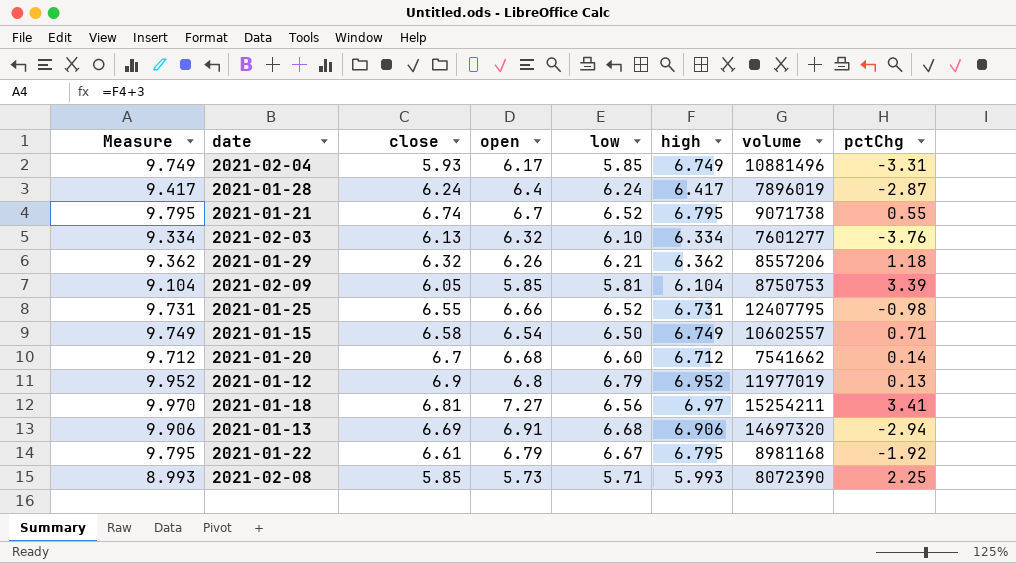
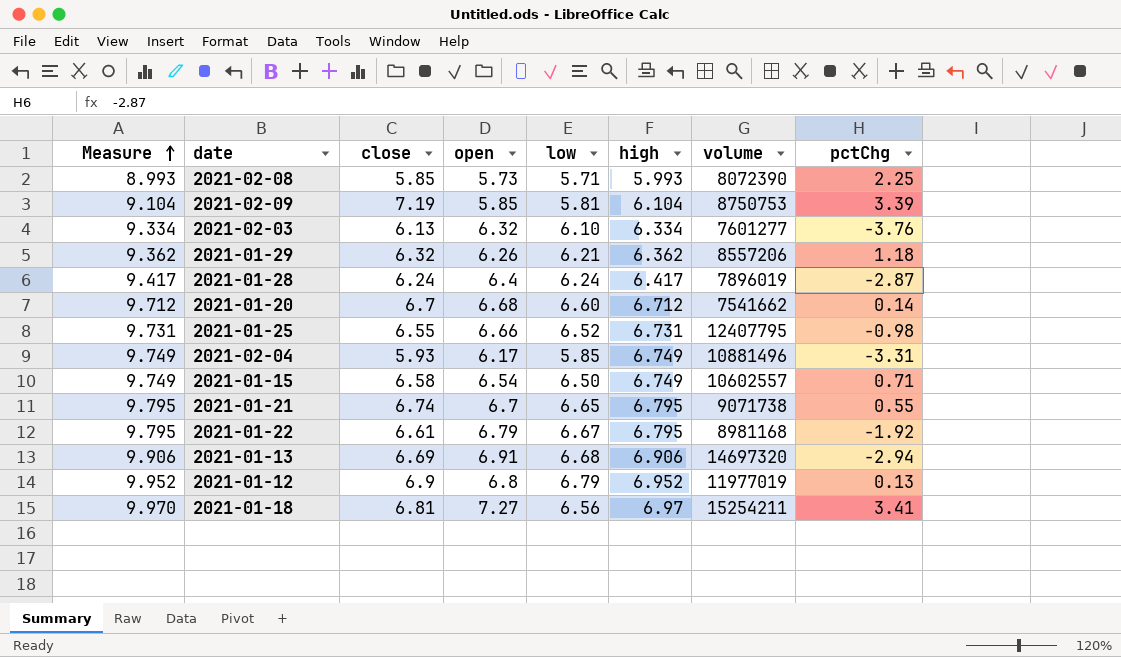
row order: none -> Measure ascending
2021-02-09 | close: 6.05 -> 7.19
2021-01-21 | low: 6.52 -> 6.65

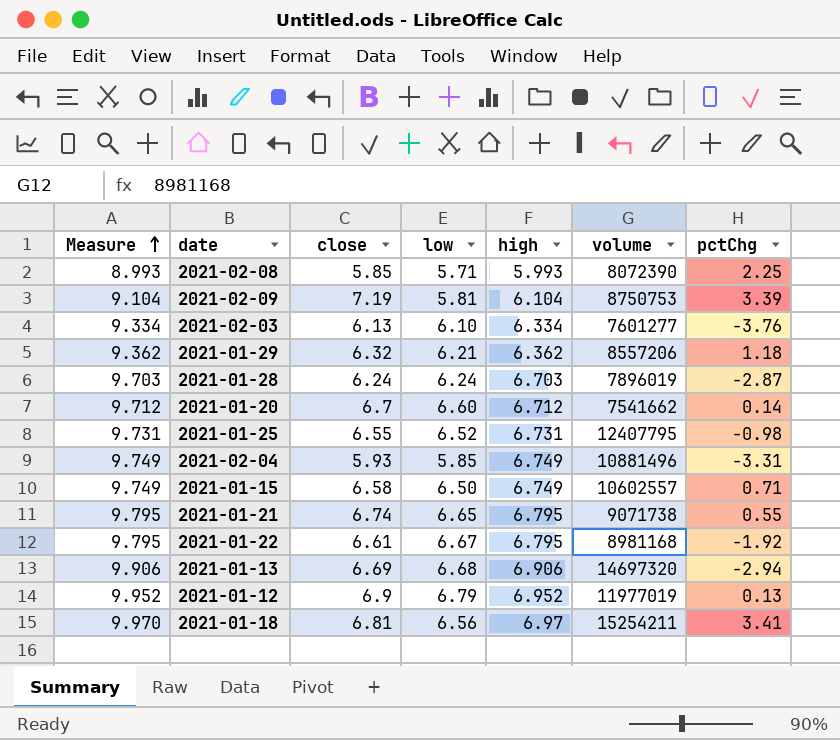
column open | position: 4 -> none
2021-01-28 | Measure: 9.417 -> 9.703
2021-01-28 | high: 6.417 -> 6.703

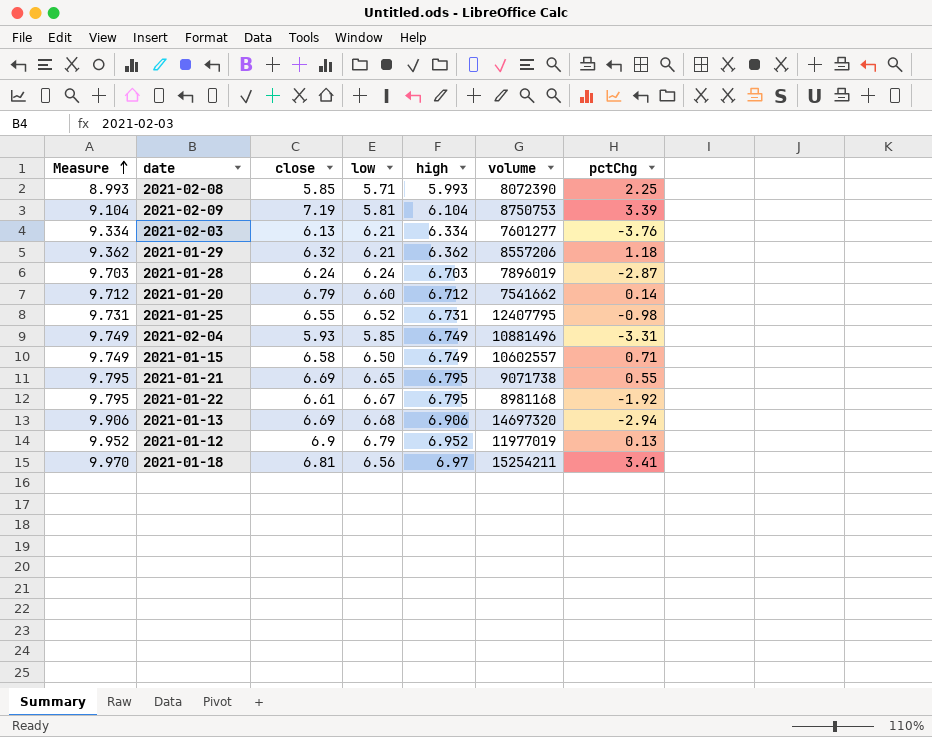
2021-02-03 | low: 6.10 -> 6.21
2021-01-20 | close: 6.7 -> 6.79
2021-01-21 | close: 6.74 -> 6.69

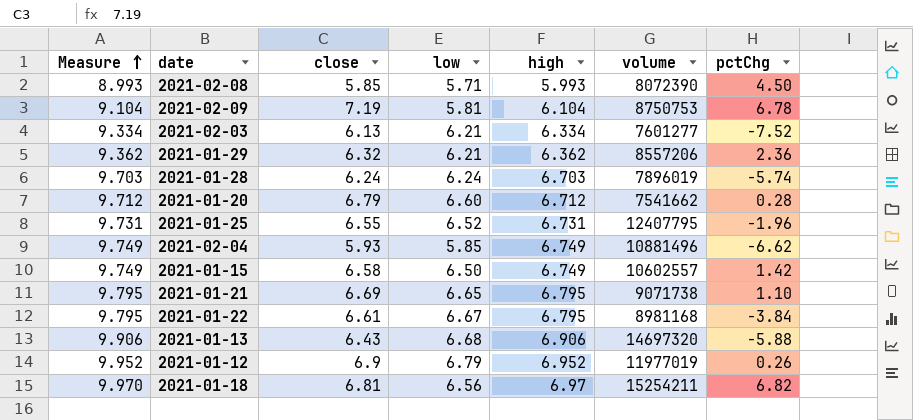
2021-02-08 | pctChg: 2.25 -> 4.50
2021-02-09 | pctChg: 3.39 -> 6.78
2021-02-03 | pctChg: -3.76 -> -7.52
2021-01-29 | pctChg: 1.18 -> 2.36
2021-01-28 | pctChg: -2.87 -> -5.74
2021-01-20 | pctChg: 0.14 -> 0.28
2021-01-25 | pctChg: -0.98 -> -1.96
2021-02-04 | pctChg: -3.31 -> -6.62
2021-01-15 | pctChg: 0.71 -> 1.42
2021-01-21 | pctChg: 0.55 -> 1.10
2021-01-22 | pctChg: -1.92 -> -3.84
2021-01-13 | close: 6.69 -> 6.43
2021-01-13 | pctChg: -2.94 -> -5.88
2021-01-12 | pctChg: 0.13 -> 0.26
2021-01-18 | pctChg: 3.41 -> 6.82

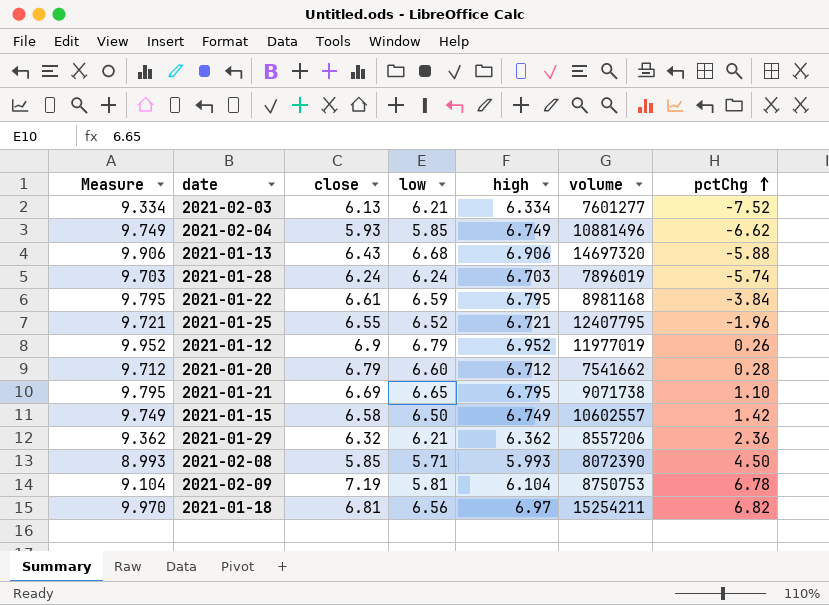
row order: Measure ascending -> pctChg ascending
2021-01-22 | low: 6.67 -> 6.59
2021-01-25 | Measure: 9.731 -> 9.721
2021-01-25 | high: 6.731 -> 6.721

